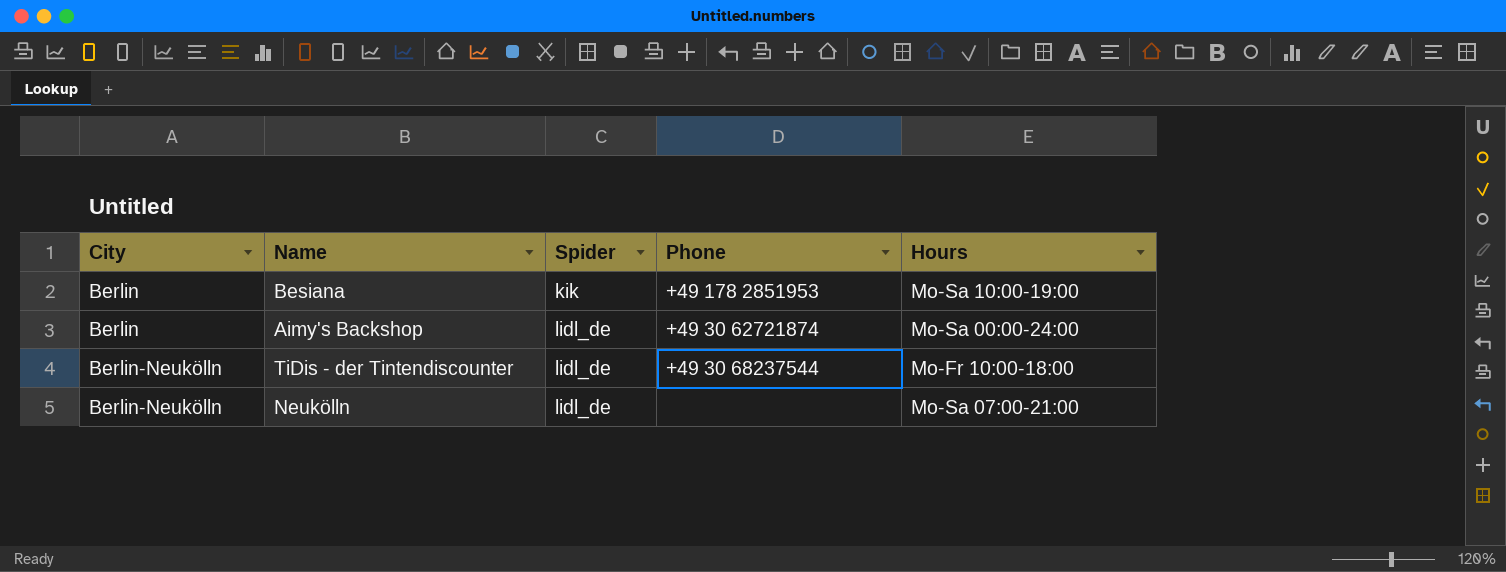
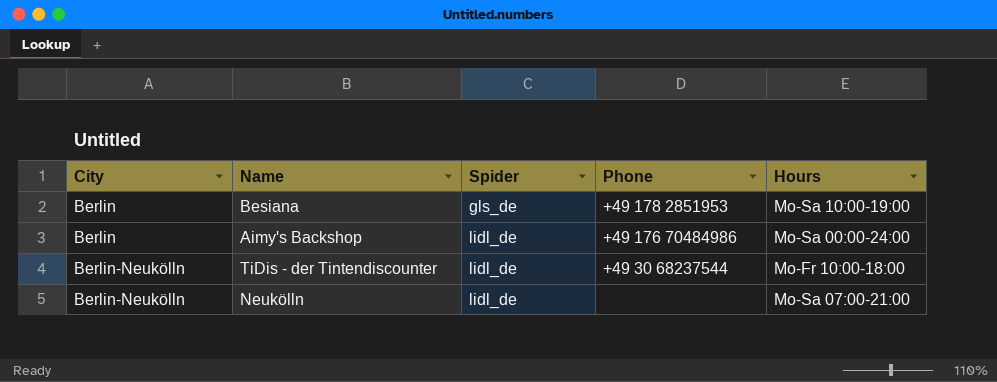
Besiana | Spider: kik -> gls_de
Aimy's Backshop | Phone: +49 30 62721874 -> +49 176 70484986

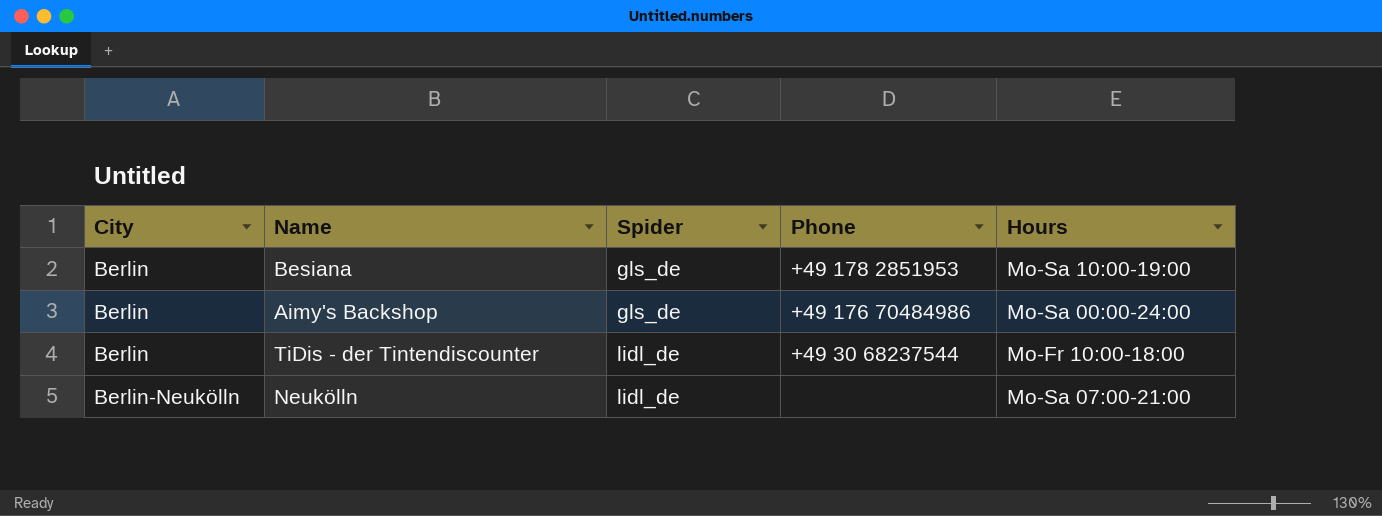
Aimy's Backshop | Spider: lidl_de -> gls_de
TiDis - der Tintendiscounter | City: Berlin-Neukölln -> Berlin

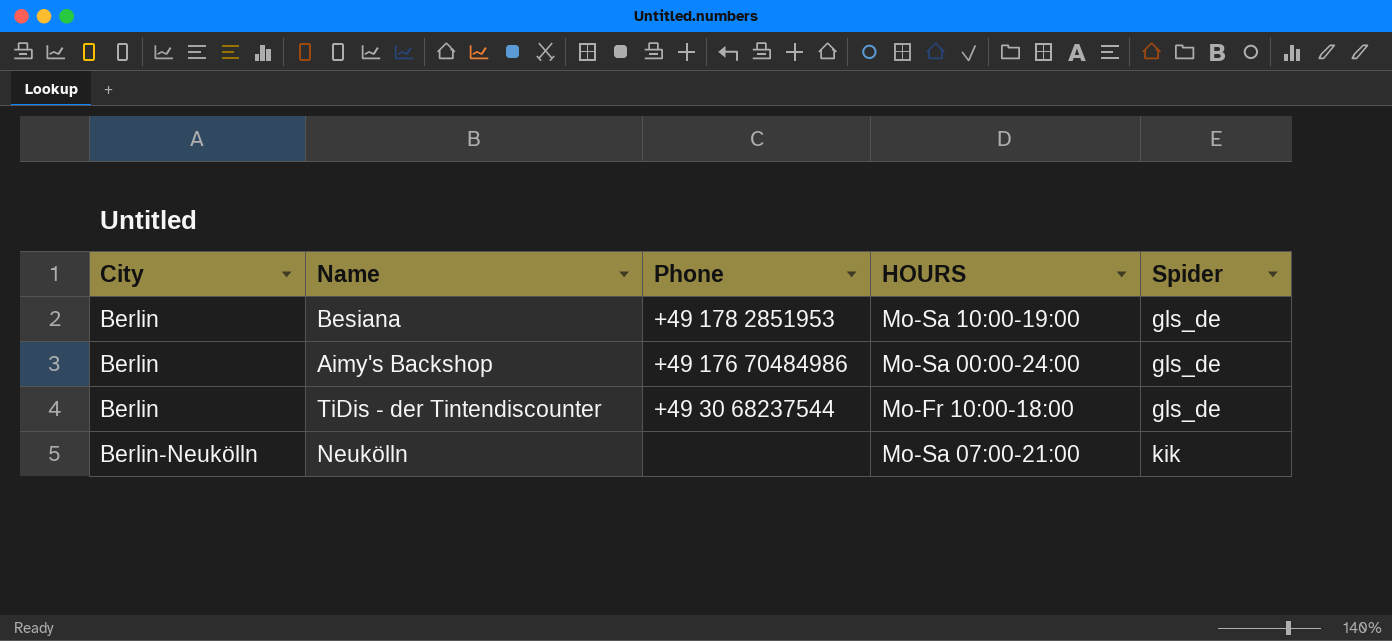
column name: Hours -> HOURS
column Spider | position: 3 -> 5
TiDis - der Tintendiscounter | Spider: lidl_de -> gls_de
Neukölln | Spider: lidl_de -> kik

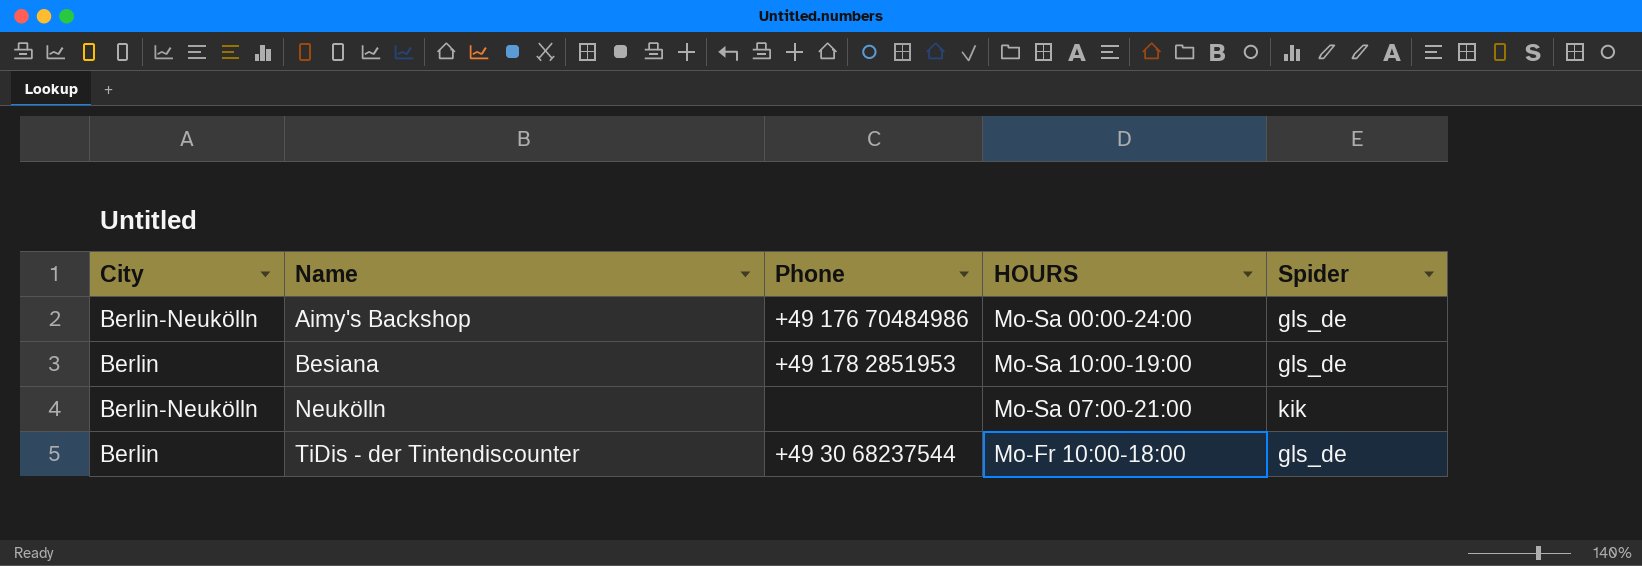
row order: City ascending -> Name ascending
Aimy's Backshop | City: Berlin -> Berlin-Neukölln

